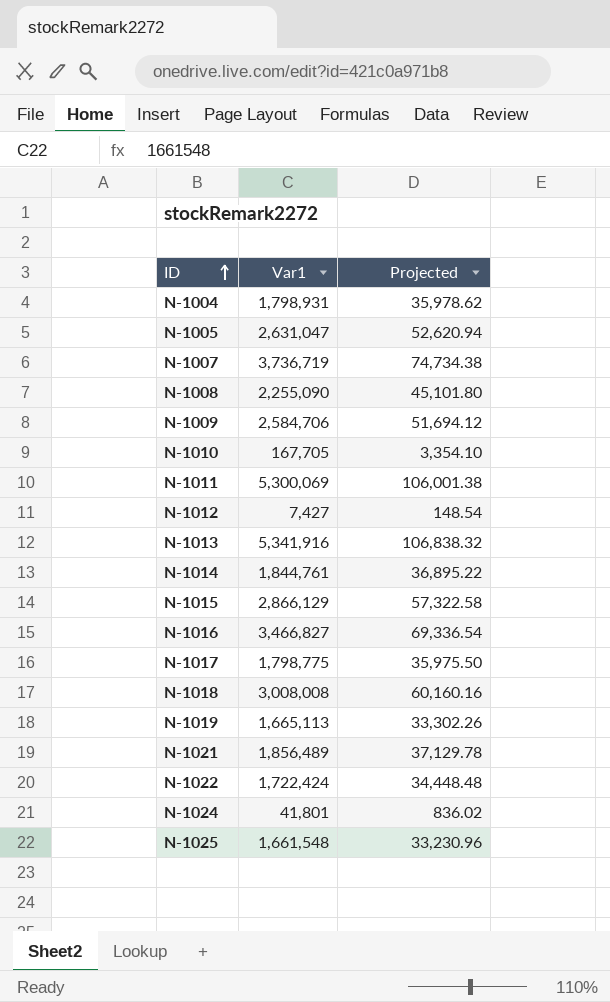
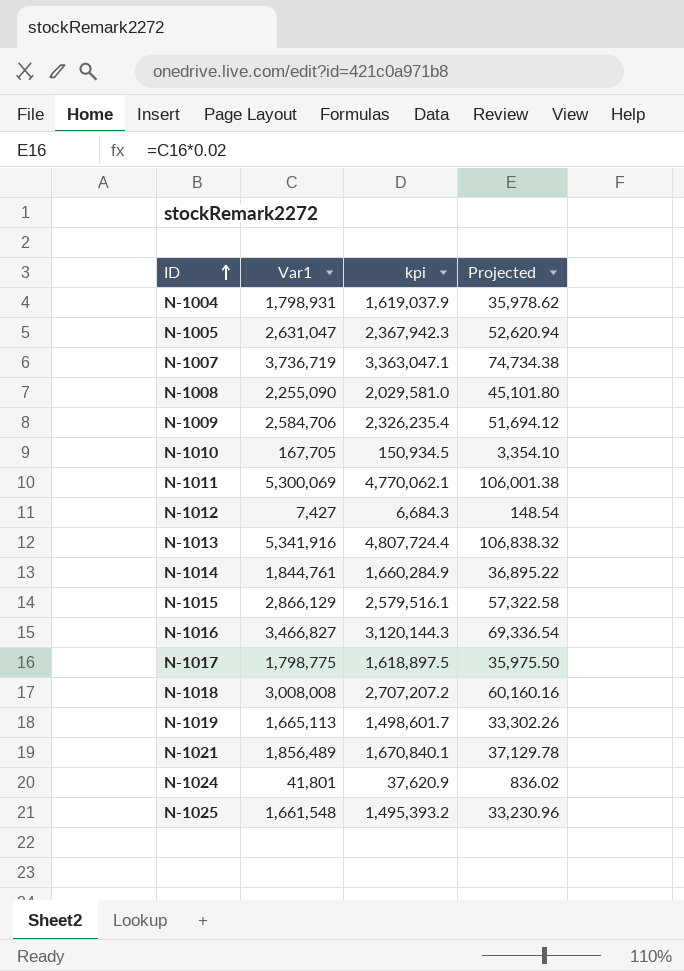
column kpi | formula: none -> [Var1] * 0.9
row N-1022: 1,722,424 | 34,448.48 -> none

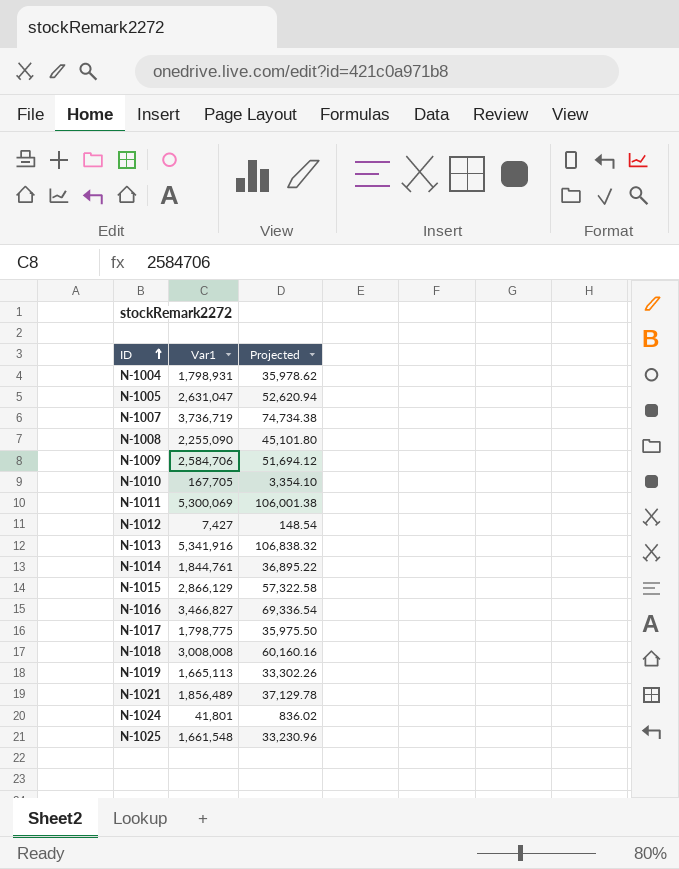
column kpi | formula: [Var1] * 0.9 -> none

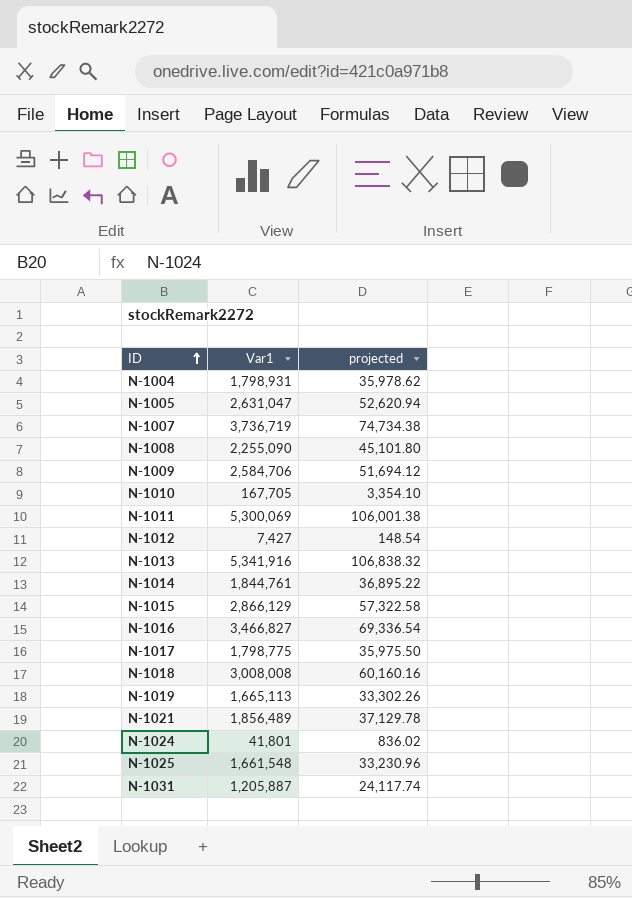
column name: Projected -> projected
row N-1031: none -> 1,205,887 | 24,117.74

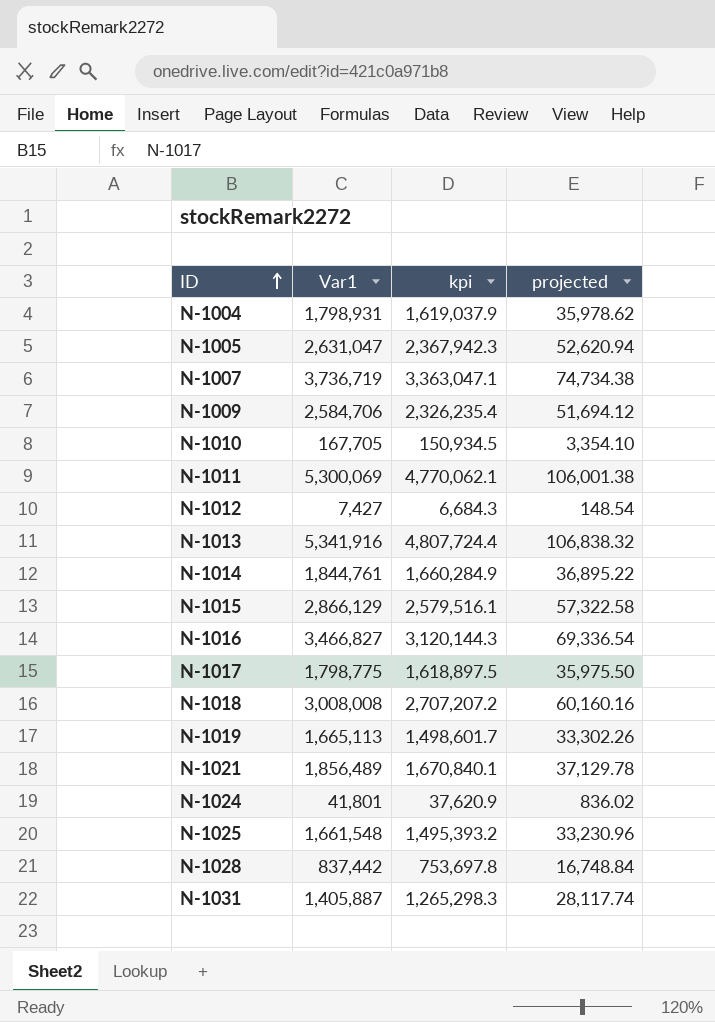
column kpi | formula: none -> [Var1] * 0.9
row N-1008: 2,255,090 | 45,101.80 -> none
row N-1028: none -> 837,442 | 753,697.8 | 16,748.84
N-1031 | Var1: 1,205,887 -> 1,405,887
N-1031 | projected: 24,117.74 -> 28,117.74

